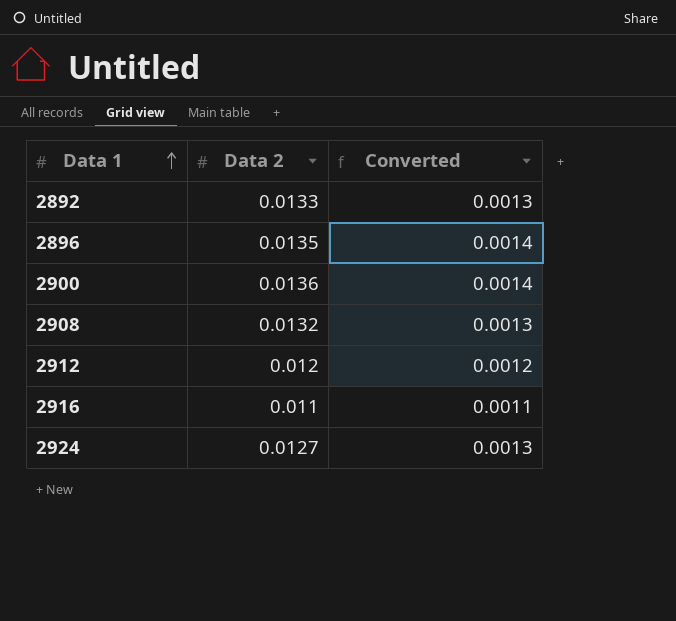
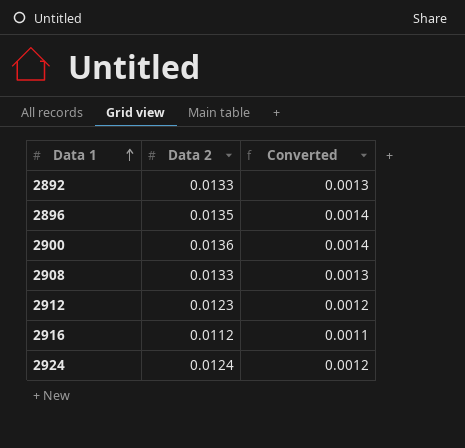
2908 | Data 2: 0.0132 -> 0.0133
2912 | Data 2: 0.012 -> 0.0123
2916 | Data 2: 0.011 -> 0.0112
2924 | Data 2: 0.0127 -> 0.0124
2924 | Converted: 0.0013 -> 0.0012

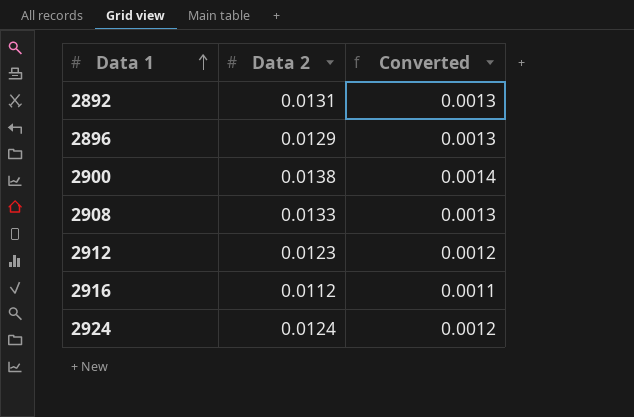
2892 | Data 2: 0.0133 -> 0.0131
2896 | Data 2: 0.0135 -> 0.0129
2896 | Converted: 0.0014 -> 0.0013
2900 | Data 2: 0.0136 -> 0.0138

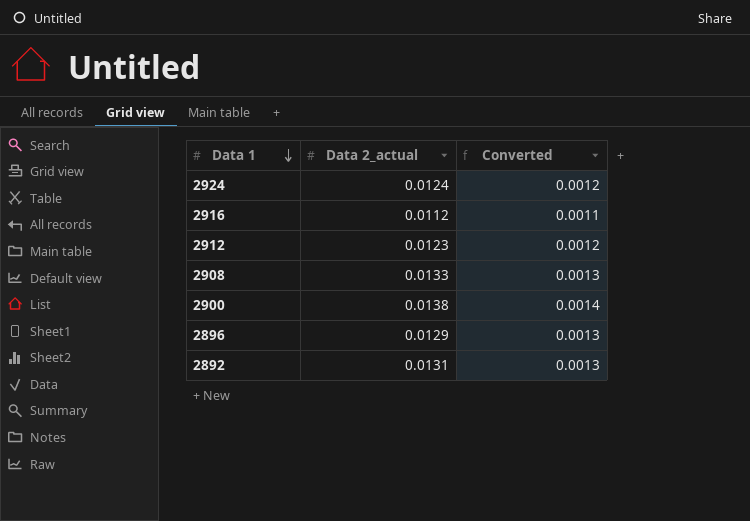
row order: Data 1 ascending -> Data 1 descending
column name: Data 2 -> Data 2_actual

